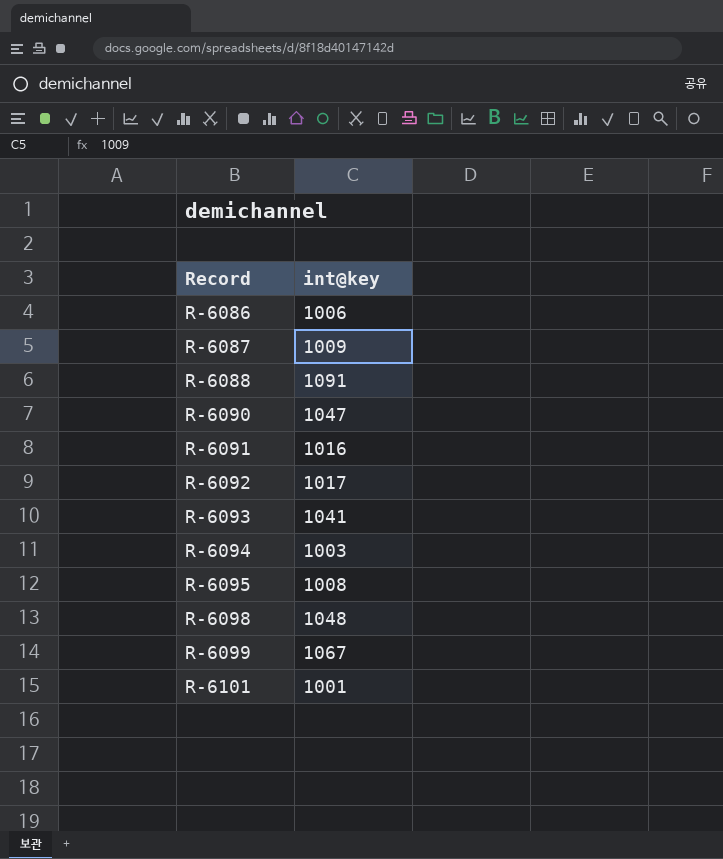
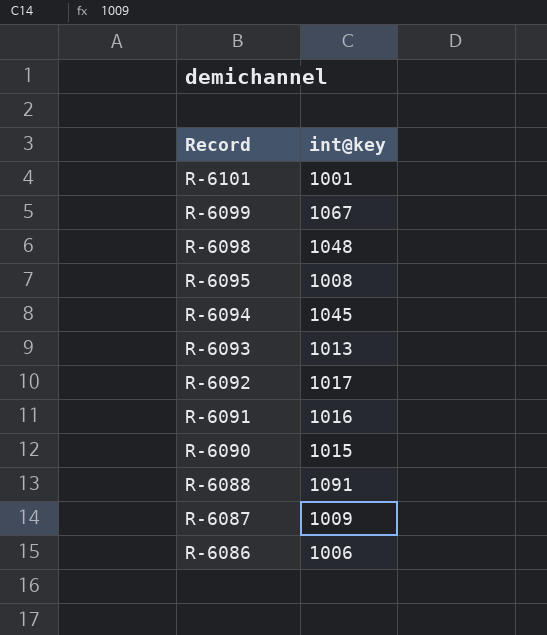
row order: Record ascending -> Record descending
R-6094 | int@key: 1003 -> 1045
R-6093 | int@key: 1041 -> 1013
R-6090 | int@key: 1047 -> 1015

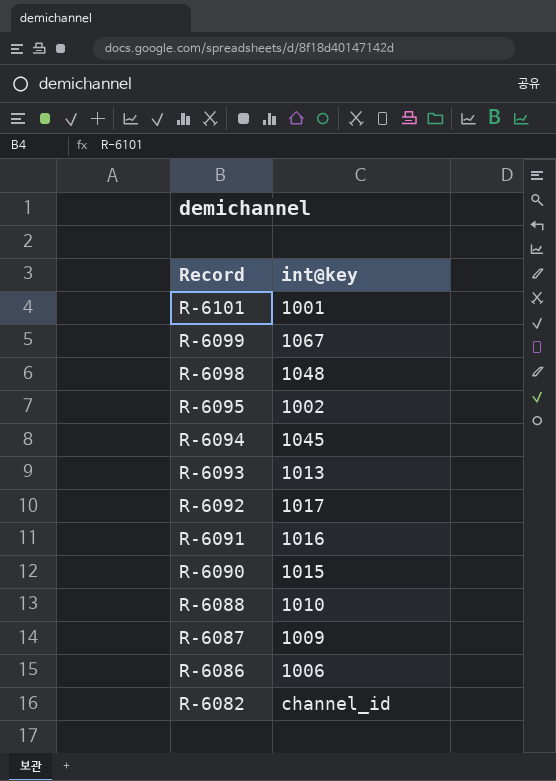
R-6095 | int@key: 1008 -> 1002
R-6088 | int@key: 1091 -> 1010
row R-6082: none -> channel_id

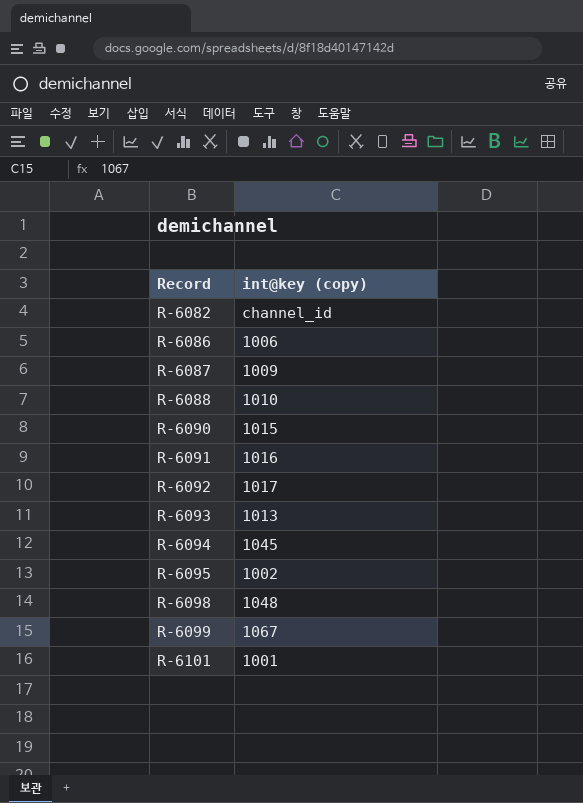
row order: Record descending -> Record ascending
column name: int@key -> int@key (copy)

